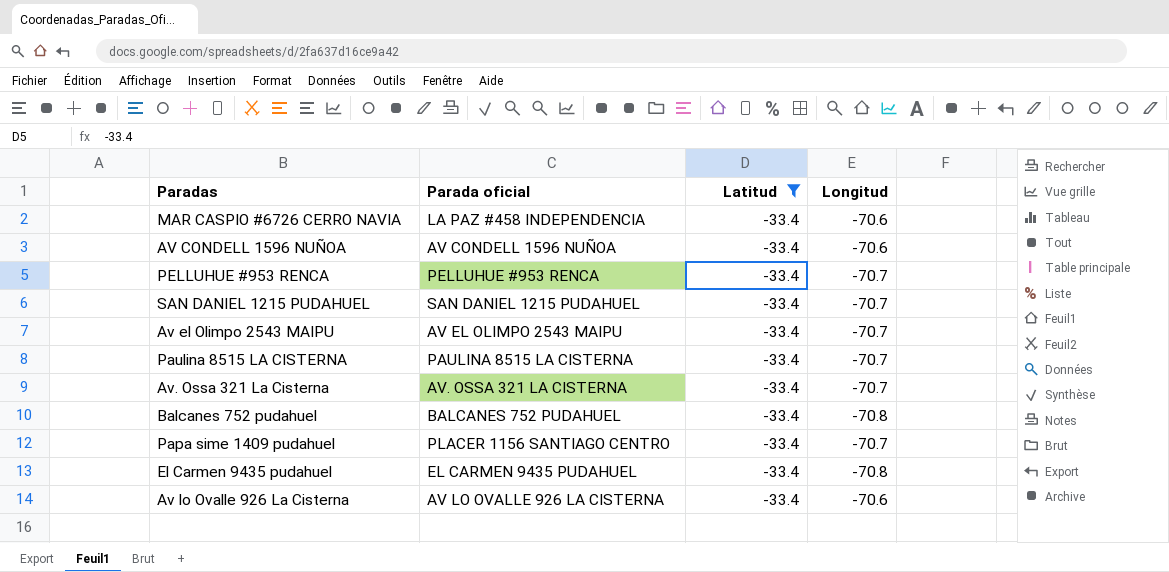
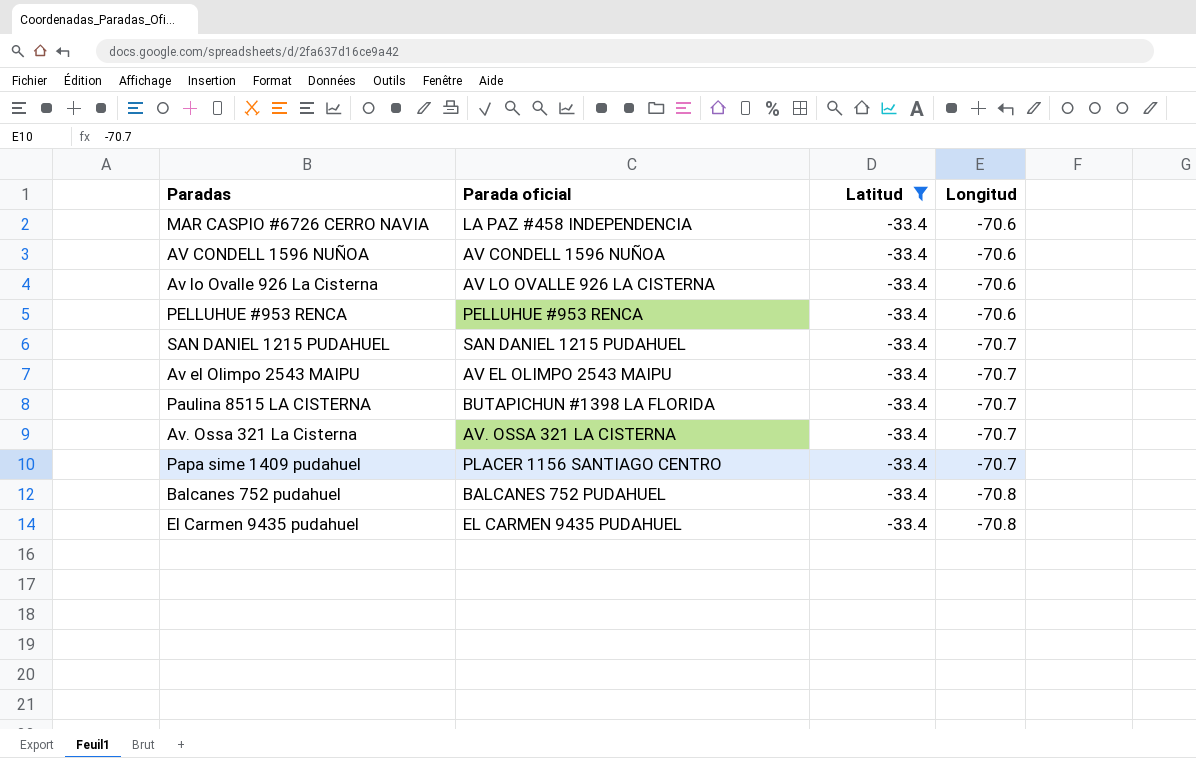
row order: none -> Longitud descending
PELLUHUE #953 RENCA | Longitud: -70.7 -> -70.6
Paulina 8515 LA CISTERNA | Parada oficial: PAULINA 8515 LA CISTERNA -> BUTAPICHUN #1398 LA FLORIDA

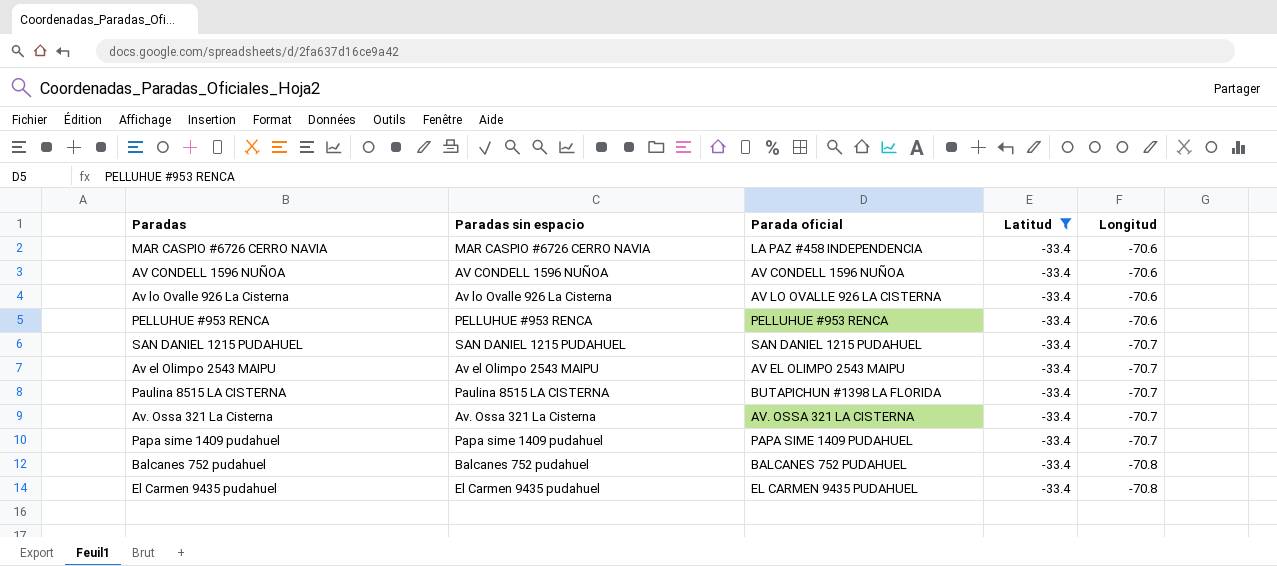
column Paradas sin espacio | position: none -> 2
Papa sime 1409 pudahuel | Parada oficial: PLACER 1156 SANTIAGO CENTRO -> PAPA SIME 1409 PUDAHUEL

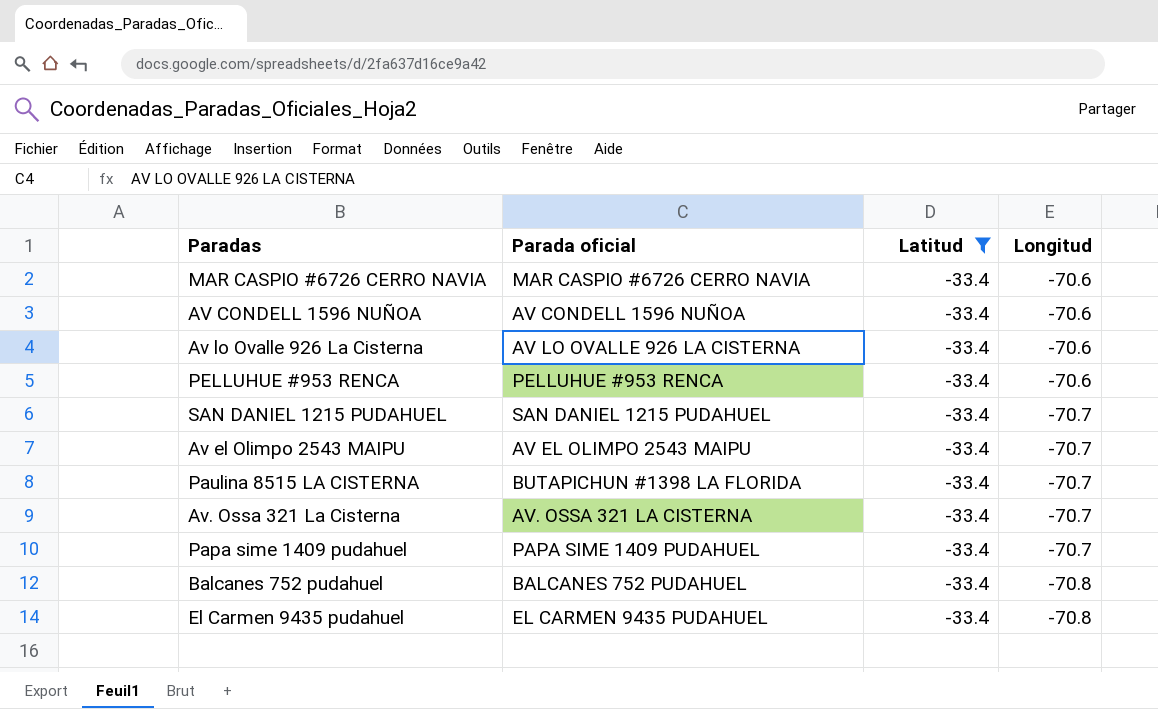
column Paradas sin espacio | position: 2 -> none
MAR CASPIO #6726 CERRO NAVIA | Parada oficial: LA PAZ #458 INDEPENDENCIA -> MAR CASPIO #6726 CERRO NAVIA

